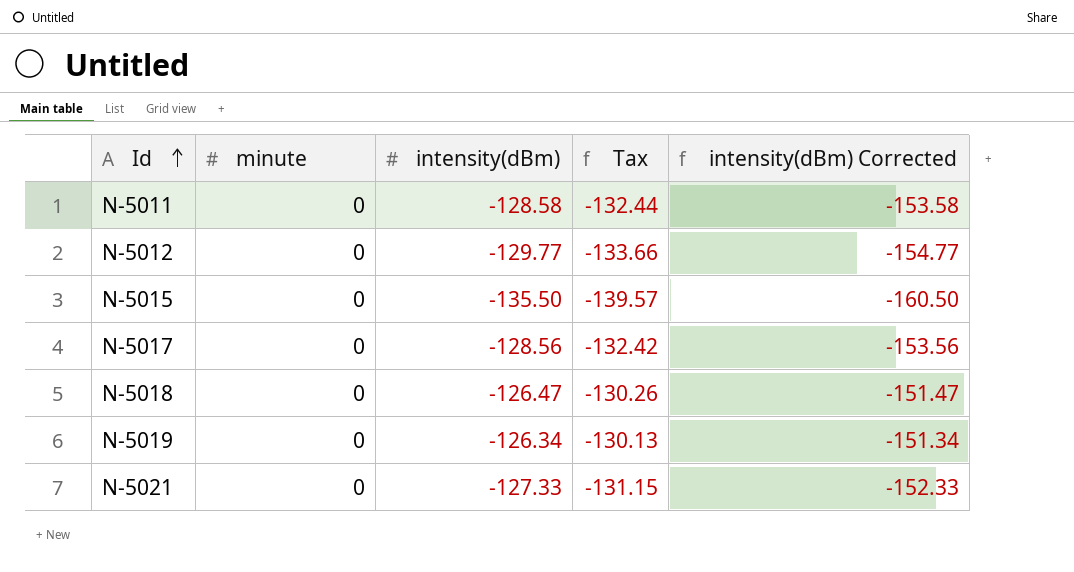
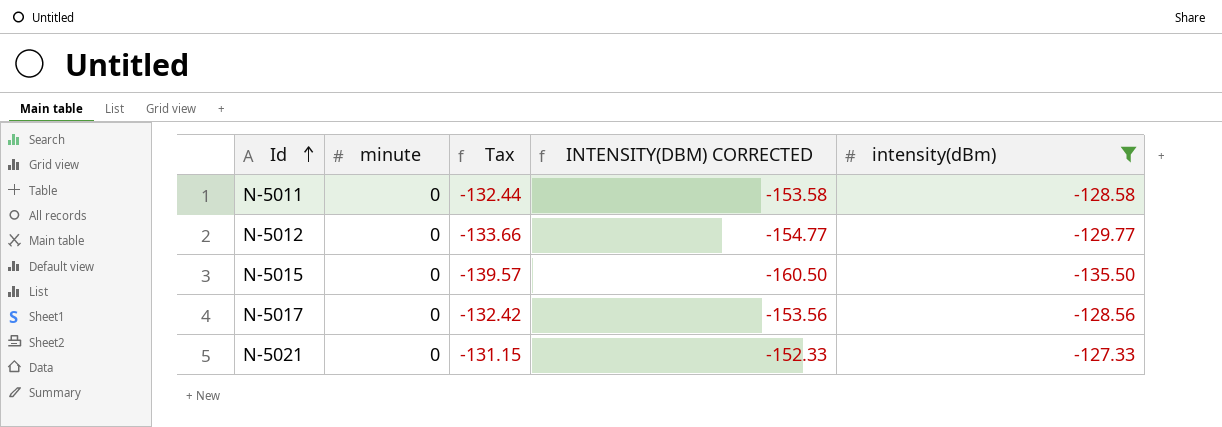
filter: none -> intensity(dBm) <= -127.33
column name: intensity(dBm) Corrected -> INTENSITY(DBM) CORRECTED
column intensity(dBm) | position: 3 -> 5

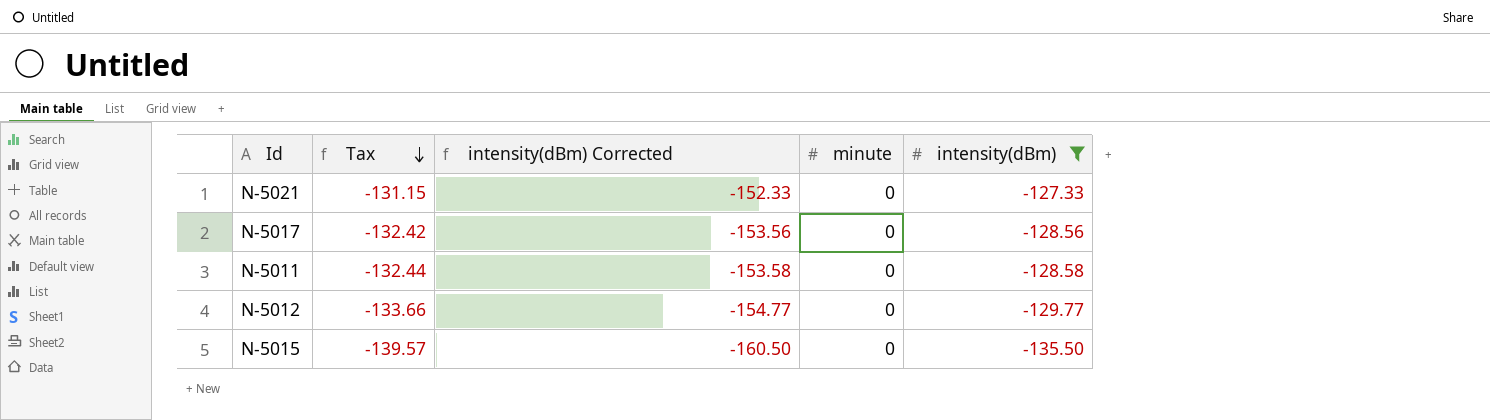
row order: Id ascending -> Tax descending
column name: INTENSITY(DBM) CORRECTED -> intensity(dBm) Corrected
column minute | position: 2 -> 4

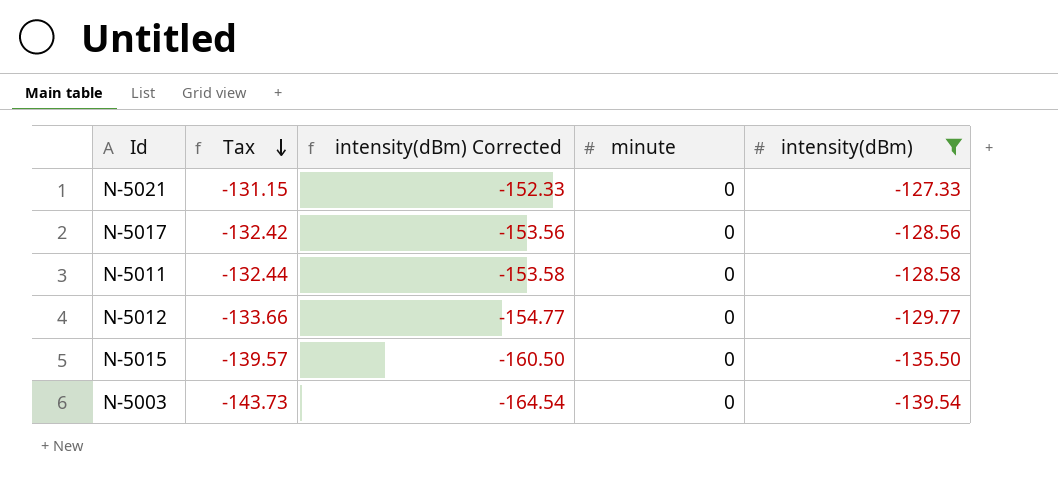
row N-5003: none -> -143.73 | -164.54 | 0 | -139.54

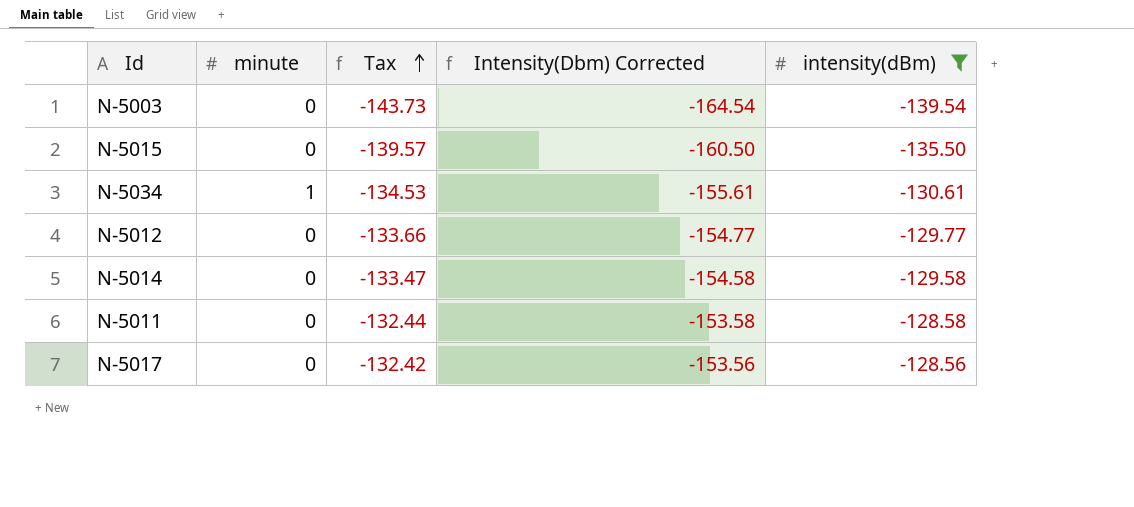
row order: Tax descending -> Tax ascending
column minute | position: 4 -> 2
column name: intensity(dBm) Corrected -> Intensity(Dbm) Corrected
row N-5021: -131.15 | -152.33 | 0 | -127.33 -> none
row N-5034: none -> 1 | -134.53 | -155.61 | -130.61
row N-5014: none -> 0 | -133.47 | -154.58 | -129.58

